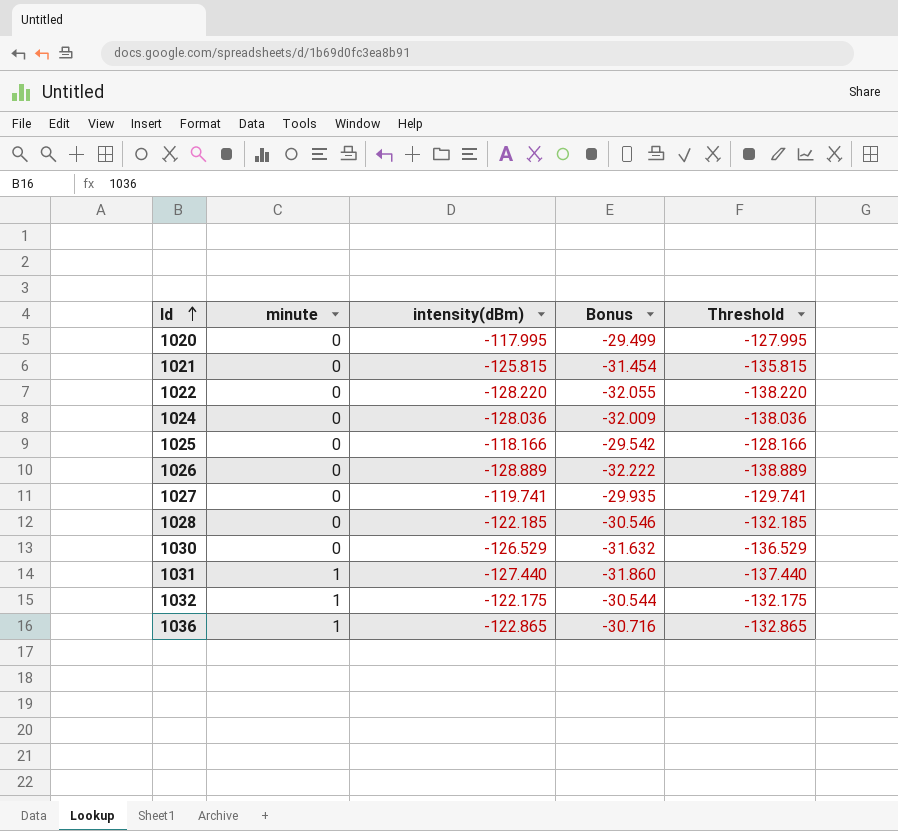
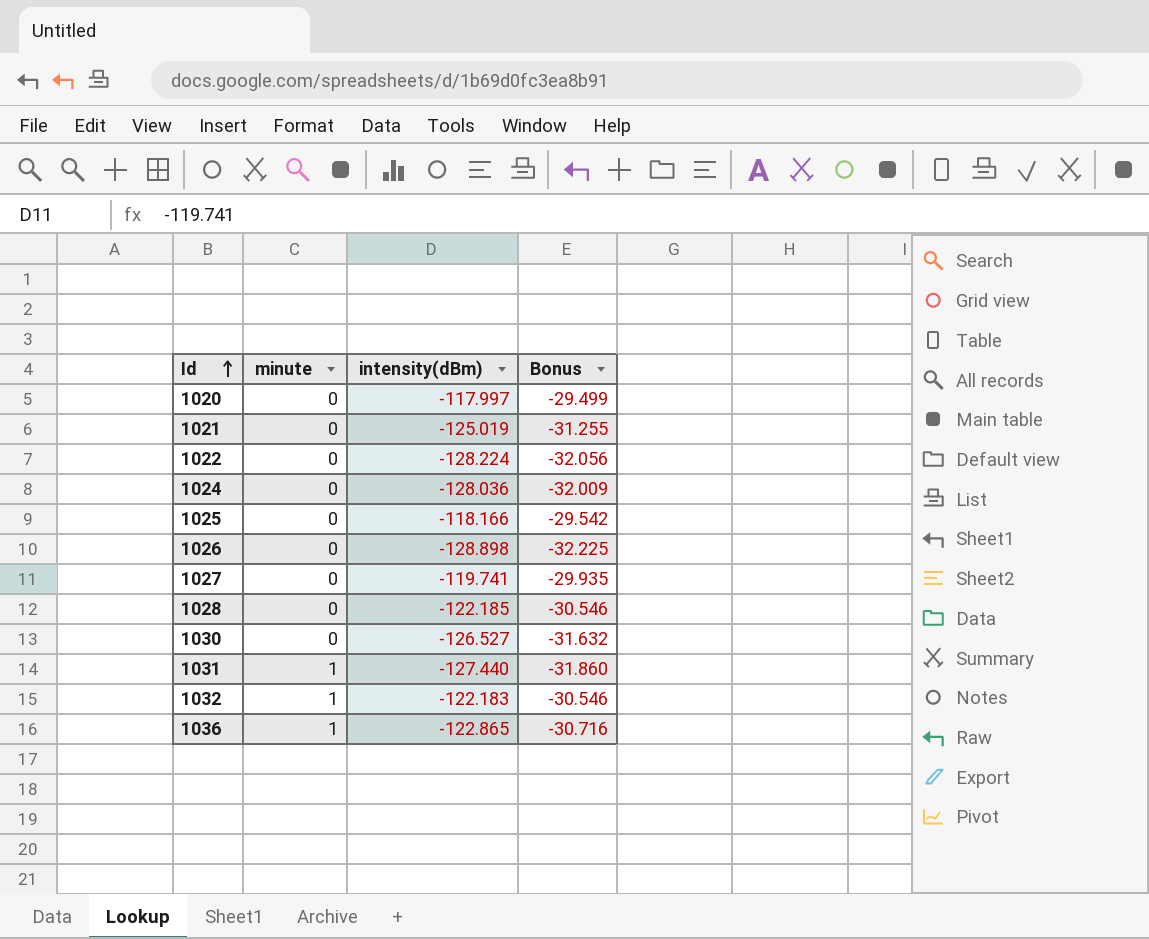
column Threshold | formula: [intensity(dBm)] - 10 -> none
1020 | intensity(dBm): -117.995 -> -117.997
1021 | intensity(dBm): -125.815 -> -125.019
1021 | Bonus: -31.454 -> -31.255
1022 | intensity(dBm): -128.220 -> -128.224
1022 | Bonus: -32.055 -> -32.056
1026 | intensity(dBm): -128.889 -> -128.898
1026 | Bonus: -32.222 -> -32.225
1030 | intensity(dBm): -126.529 -> -126.527
1032 | intensity(dBm): -122.175 -> -122.183
1032 | Bonus: -30.544 -> -30.546

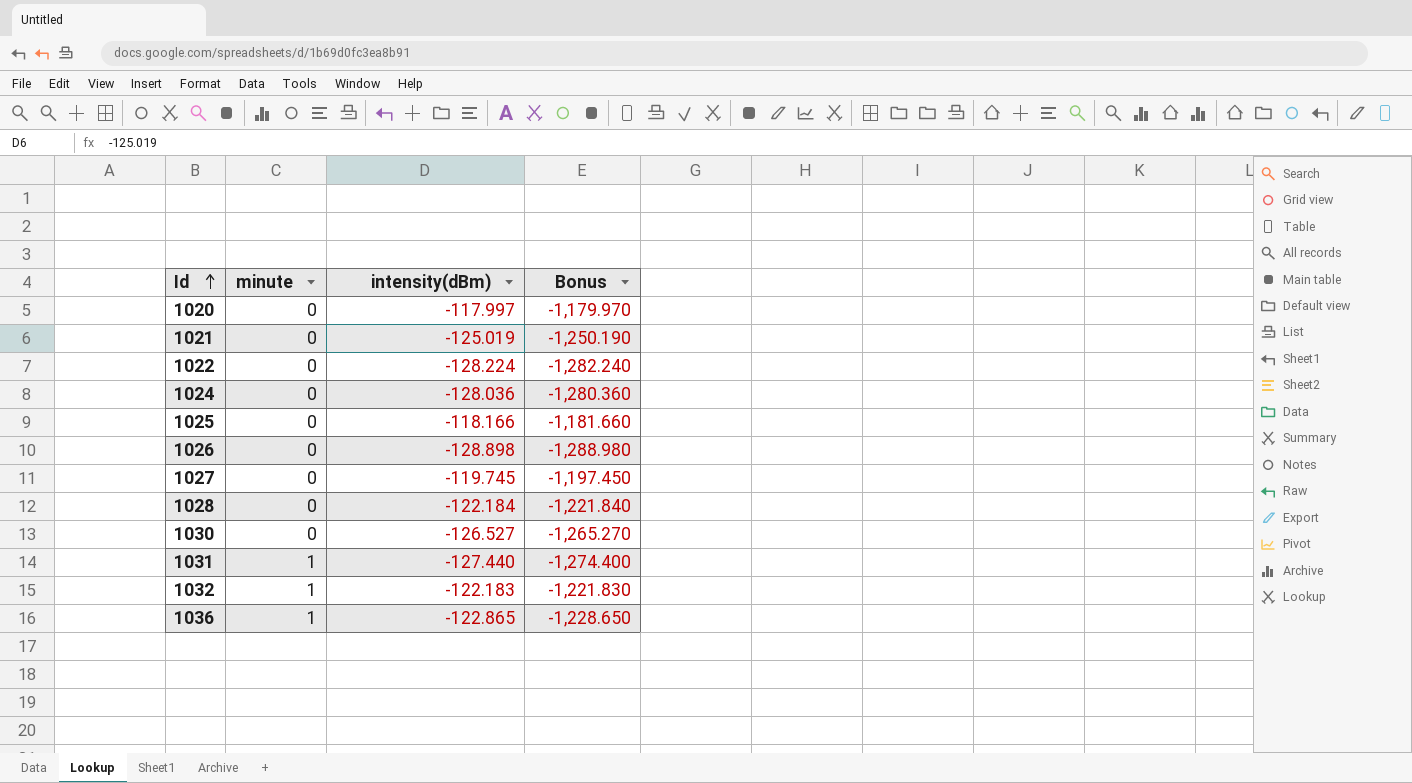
column Bonus | formula: [intensity(dBm)] * 0.25 -> [intensity(dBm)] * 10
1027 | intensity(dBm): -119.741 -> -119.745
1028 | intensity(dBm): -122.185 -> -122.184

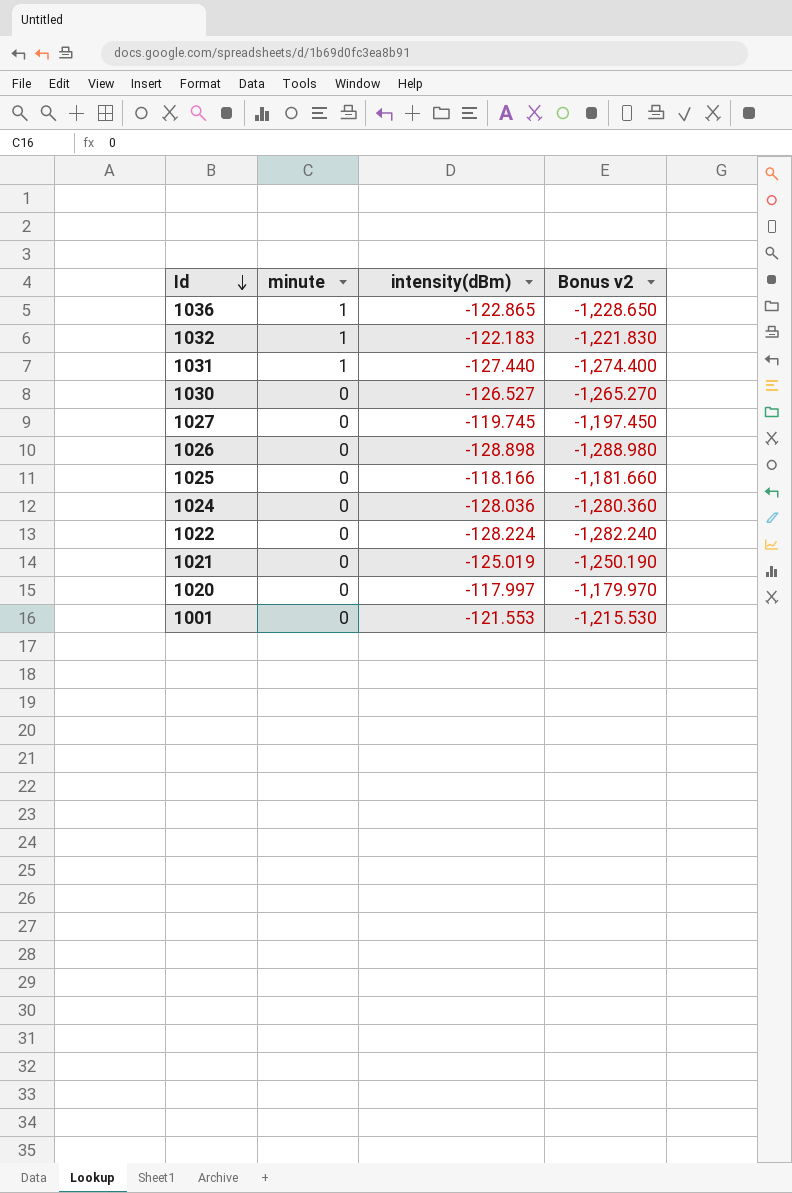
row order: Id ascending -> Id descending
column name: Bonus -> Bonus v2
row 1028: 0 | -122.184 | -1,221.840 -> none
row 1001: none -> 0 | -121.553 | -1,215.530

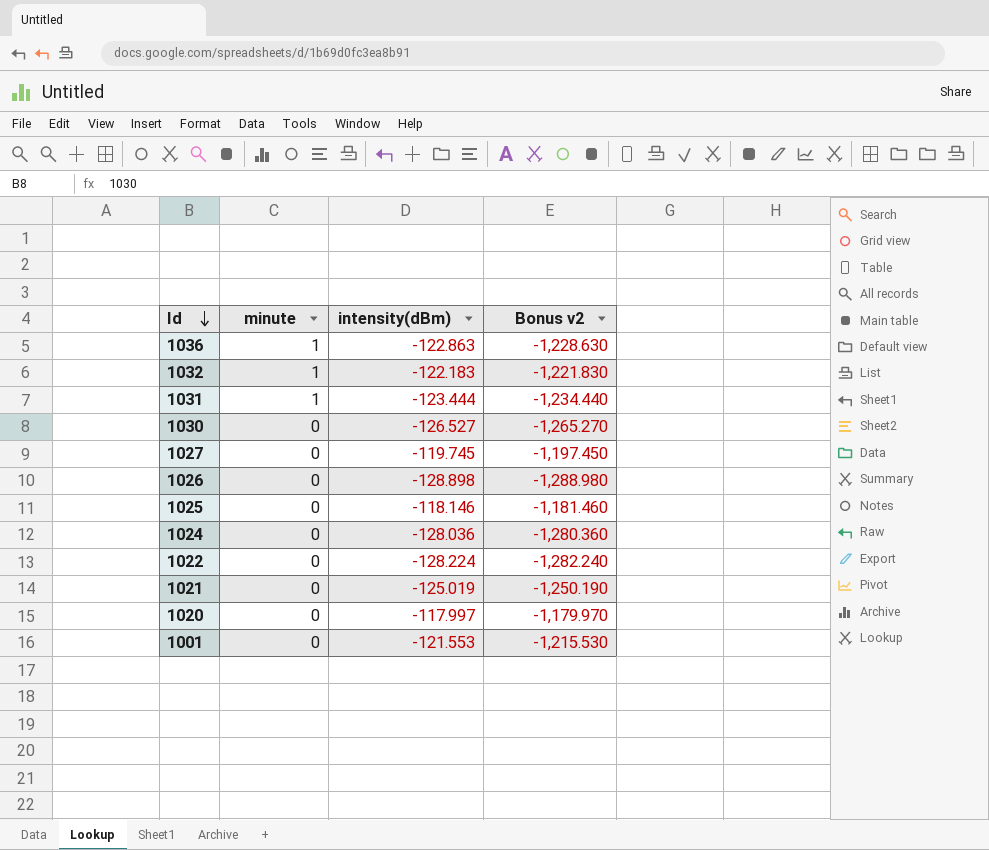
1036 | intensity(dBm): -122.865 -> -122.863
1036 | Bonus v2: -1,228.650 -> -1,228.630
1031 | intensity(dBm): -127.440 -> -123.444
1031 | Bonus v2: -1,274.400 -> -1,234.440
1025 | intensity(dBm): -118.166 -> -118.146
1025 | Bonus v2: -1,181.660 -> -1,181.460

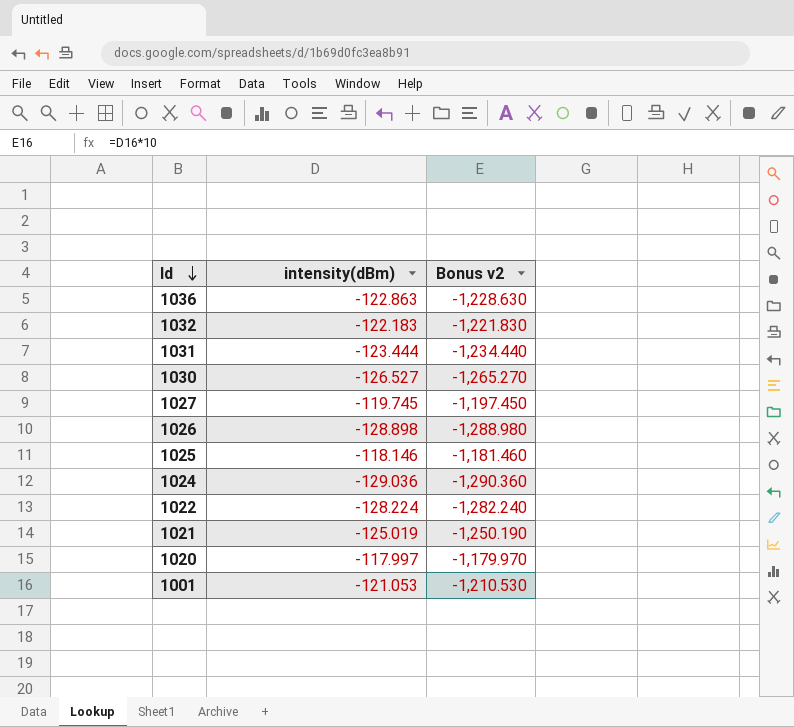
column minute | position: 2 -> none
1024 | intensity(dBm): -128.036 -> -129.036
1024 | Bonus v2: -1,280.360 -> -1,290.360
1001 | intensity(dBm): -121.553 -> -121.053
1001 | Bonus v2: -1,215.530 -> -1,210.530

